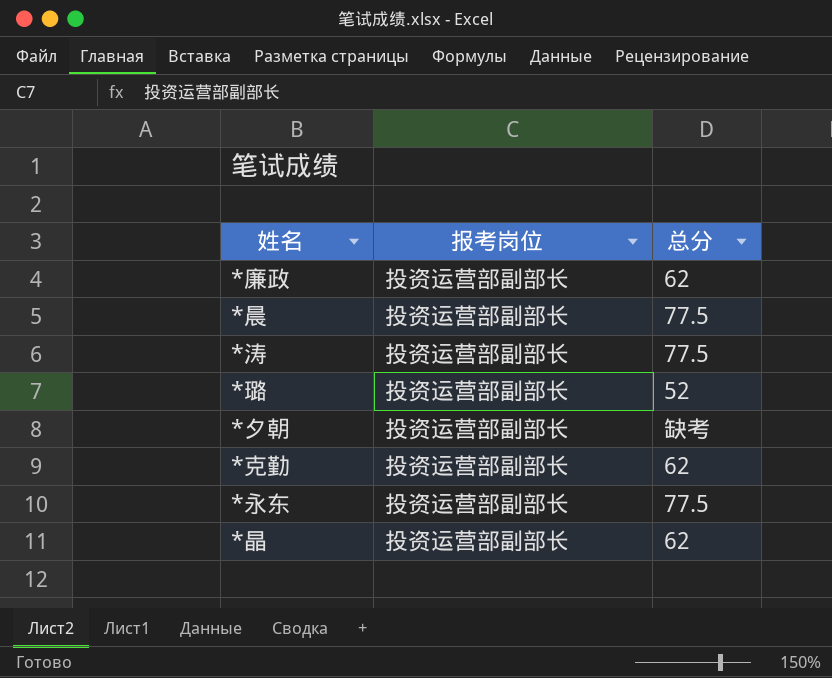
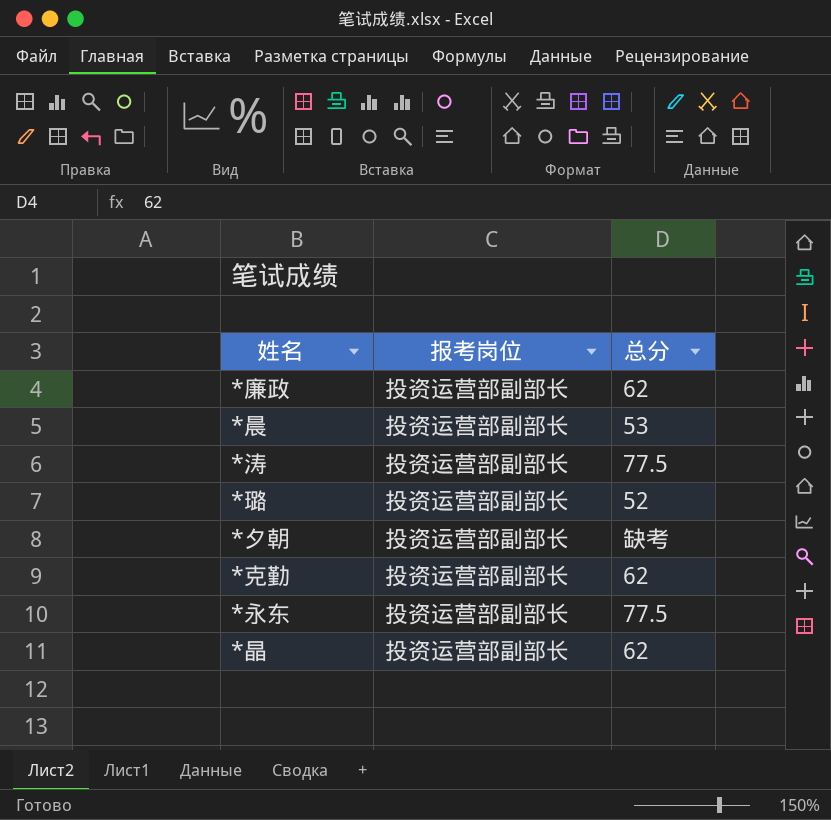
*晨 | 总分: 77.5 -> 53

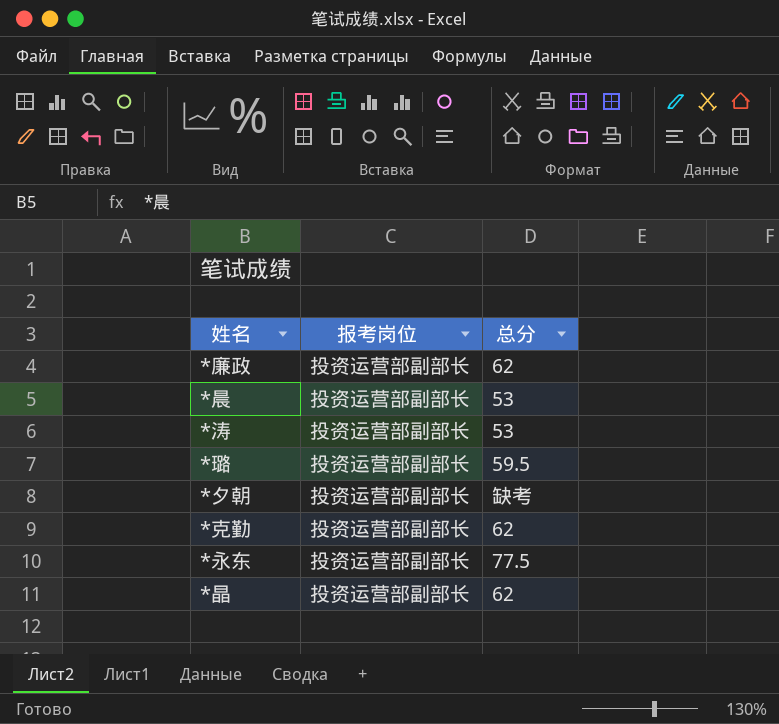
*涛 | 总分: 77.5 -> 53
*璐 | 总分: 52 -> 59.5

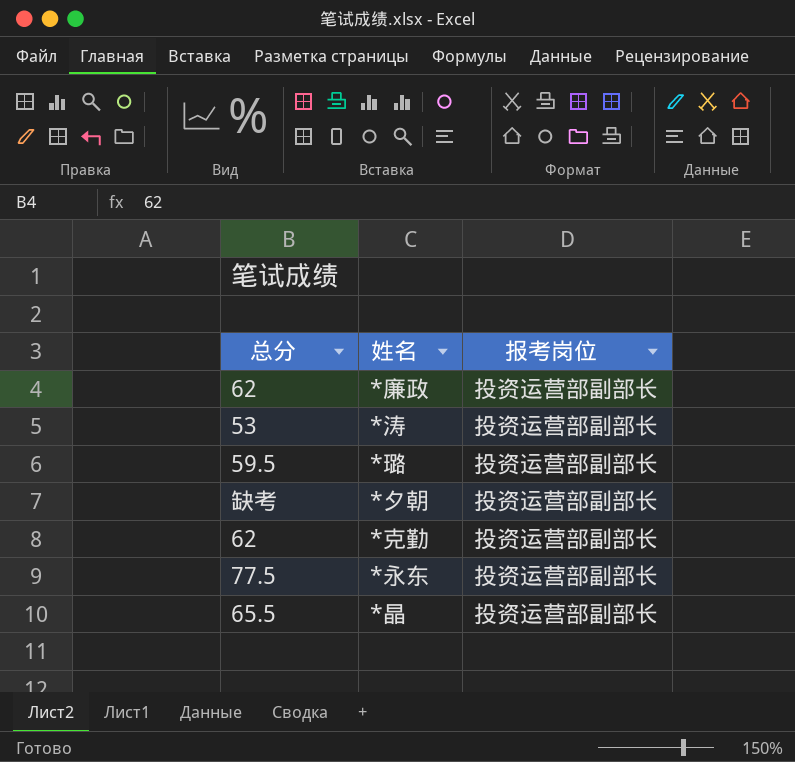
column 总分 | position: 3 -> 1
row *晨: 投资运营部副部长 | 53 -> none
*晶 | 总分: 62 -> 65.5

